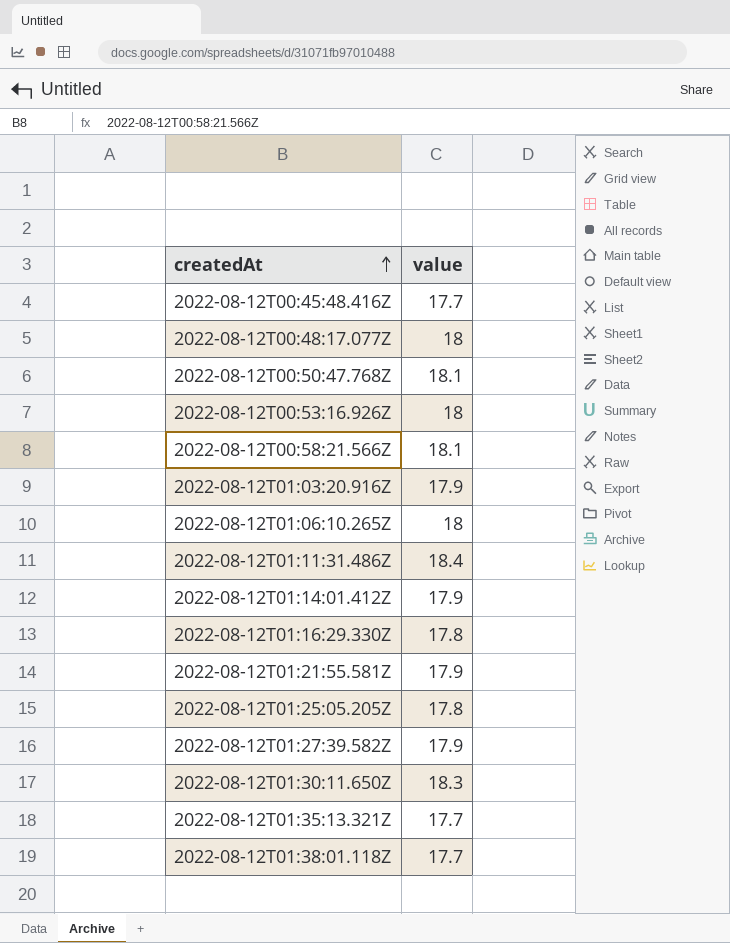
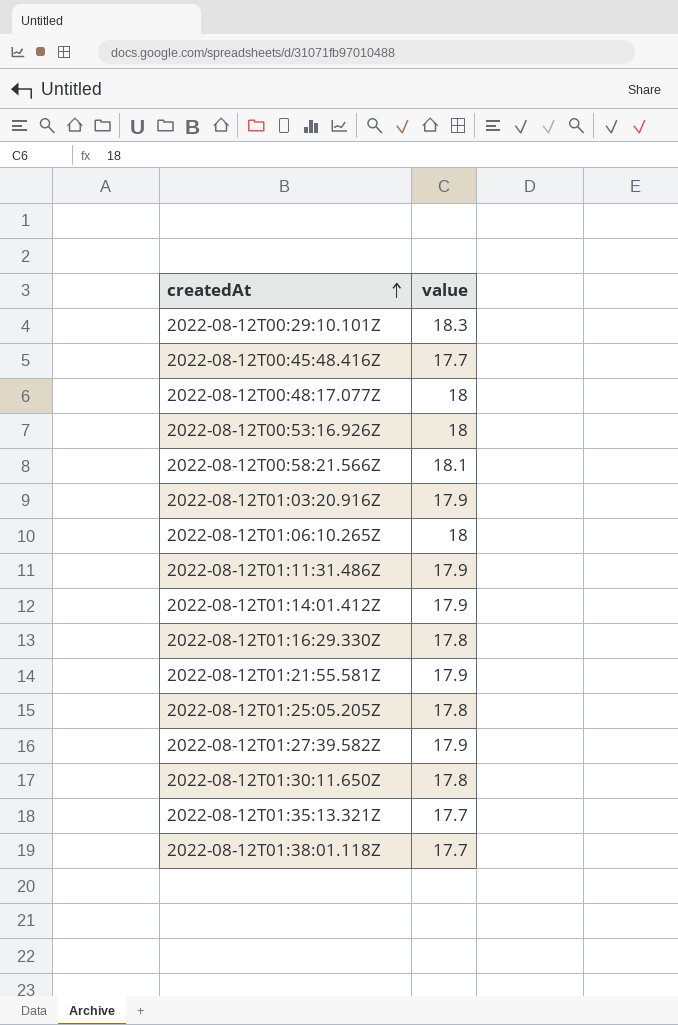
row 2022-08-12T00:50:47.768Z: 18.1 -> none
row 2022-08-12T00:29:10.101Z: none -> 18.3
2022-08-12T01:11:31.486Z | value: 18.4 -> 17.9
2022-08-12T01:30:11.650Z | value: 18.3 -> 17.8

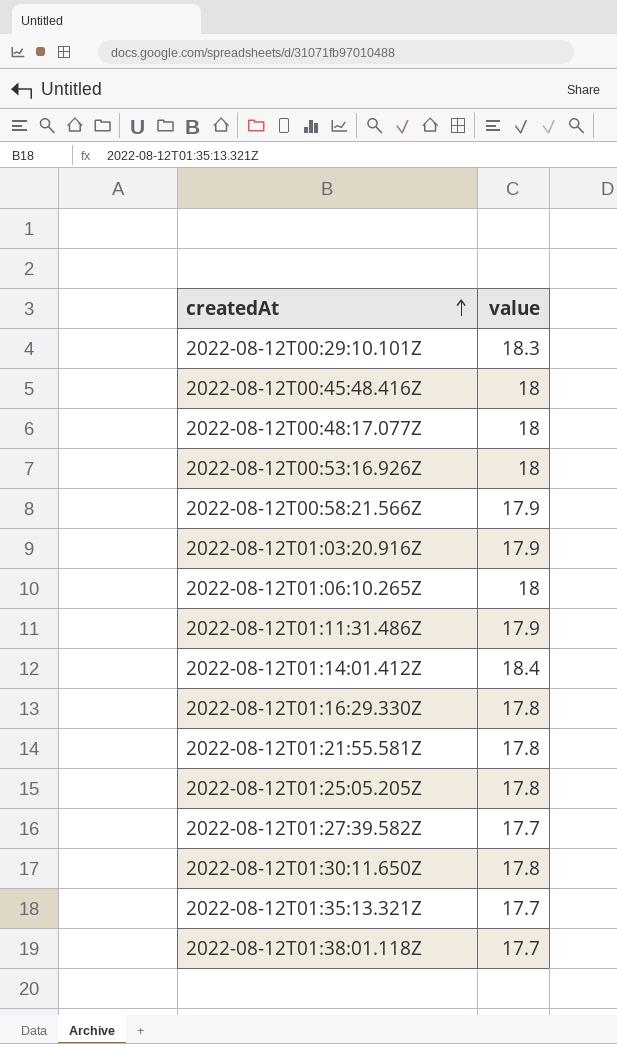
2022-08-12T00:45:48.416Z | value: 17.7 -> 18
2022-08-12T00:58:21.566Z | value: 18.1 -> 17.9
2022-08-12T01:14:01.412Z | value: 17.9 -> 18.4
2022-08-12T01:21:55.581Z | value: 17.9 -> 17.8
2022-08-12T01:27:39.582Z | value: 17.9 -> 17.7

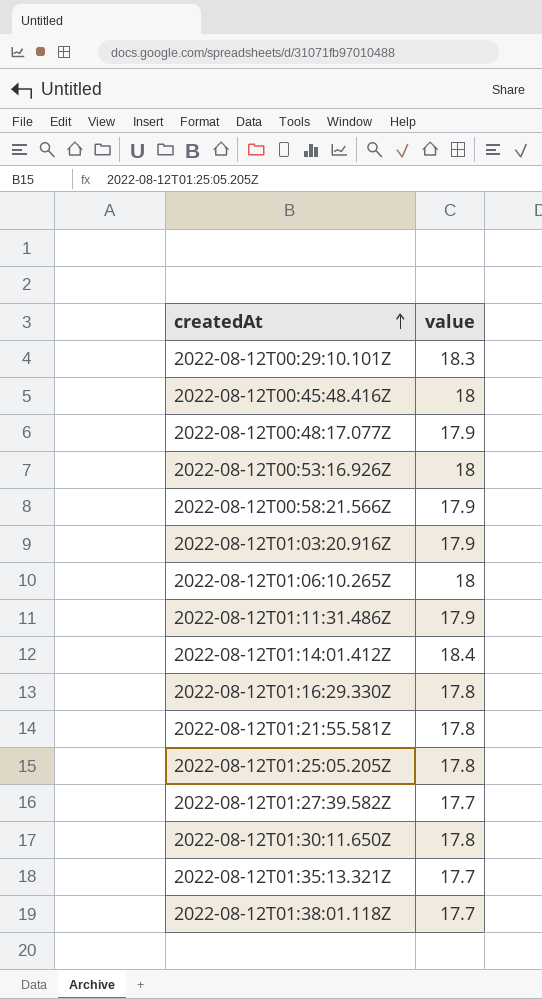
2022-08-12T00:48:17.077Z | value: 18 -> 17.9

